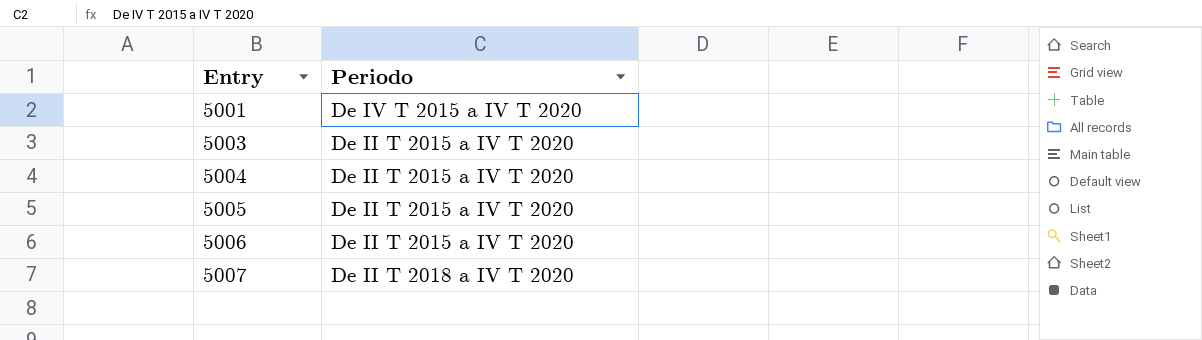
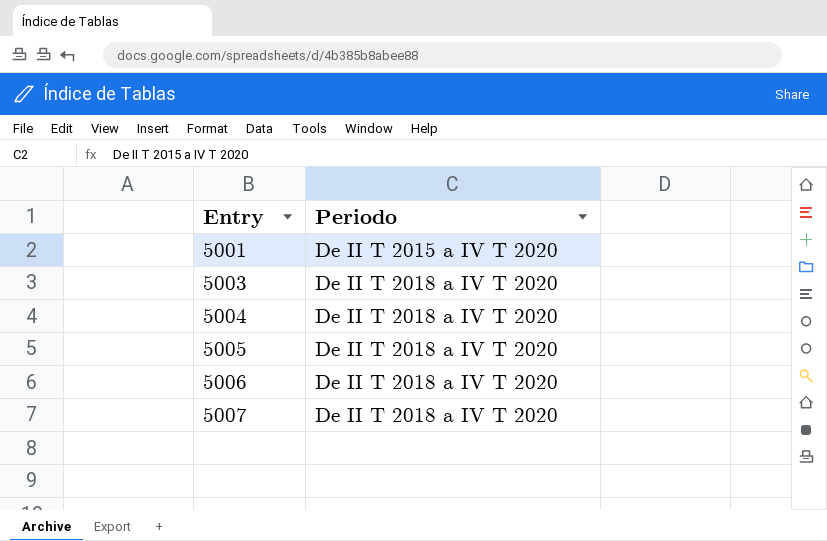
5001 | Periodo: De IV T 2015 a IV T 2020 -> De II T 2015 a IV T 2020
5003 | Periodo: De II T 2015 a IV T 2020 -> De II T 2018 a IV T 2020
5004 | Periodo: De II T 2015 a IV T 2020 -> De II T 2018 a IV T 2020
5005 | Periodo: De II T 2015 a IV T 2020 -> De II T 2018 a IV T 2020
5006 | Periodo: De II T 2015 a IV T 2020 -> De II T 2018 a IV T 2020

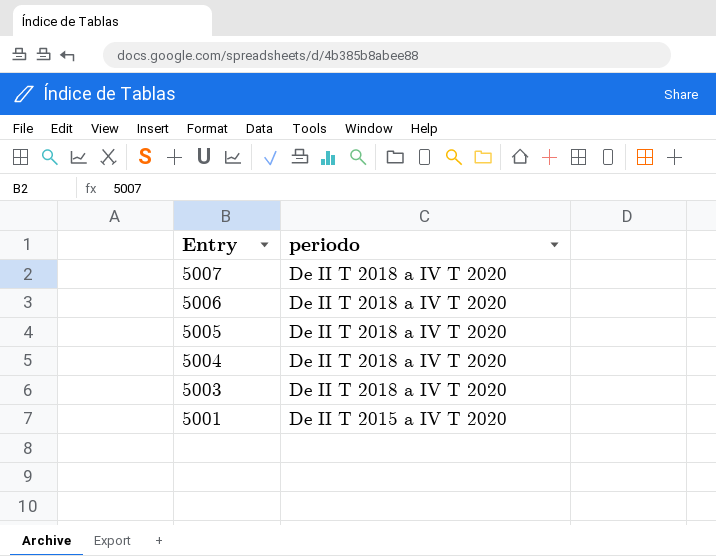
row order: Entry ascending -> Entry descending
column name: Periodo -> periodo

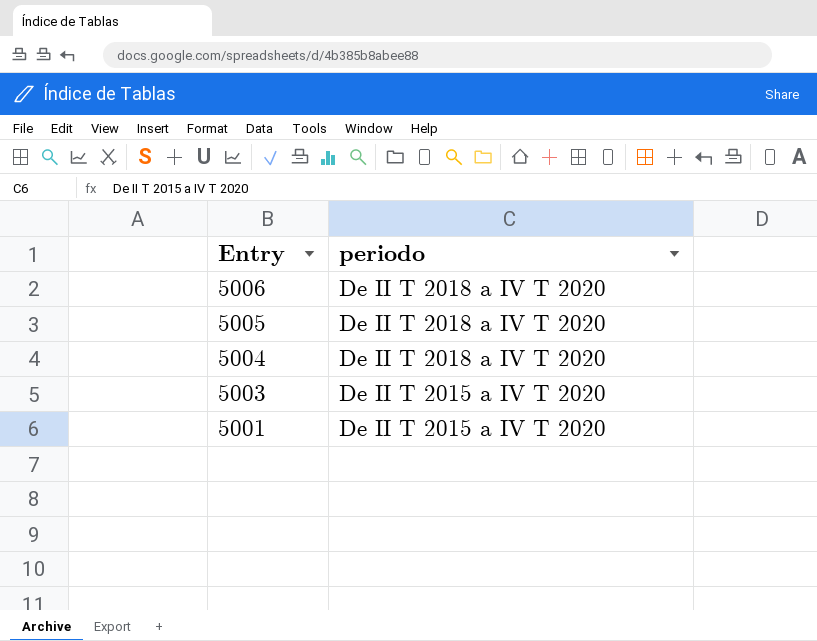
row 5007: De II T 2018 a IV T 2020 -> none
5003 | periodo: De II T 2018 a IV T 2020 -> De II T 2015 a IV T 2020

